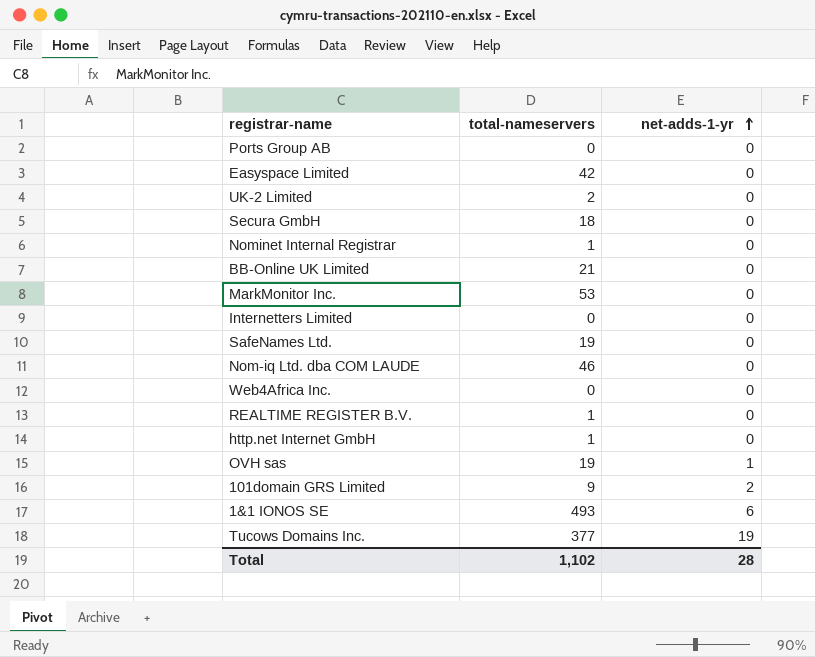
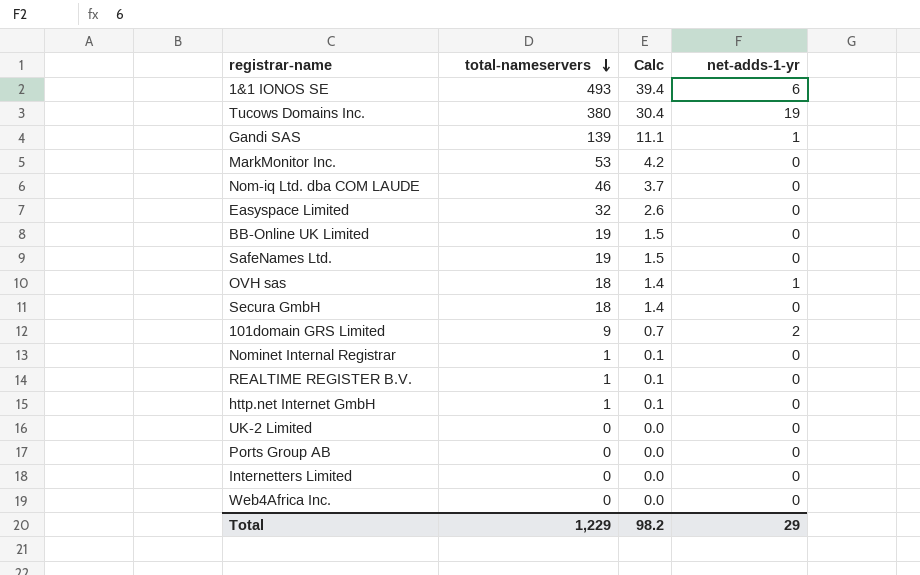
row order: net-adds-1-yr ascending -> total-nameservers descending
column Calc | formula: none -> [total-nameservers] * 0.08
Tucows Domains Inc. | total-nameservers: 377 -> 380
row Gandi SAS: none -> 139 | 11.1 | 1
Easyspace Limited | total-nameservers: 42 -> 32
BB-Online UK Limited | total-nameservers: 21 -> 19
OVH sas | total-nameservers: 19 -> 18
UK-2 Limited | total-nameservers: 2 -> 0
Total | total-nameservers: 1,102 -> 1,229
Total | net-adds-1-yr: 28 -> 29

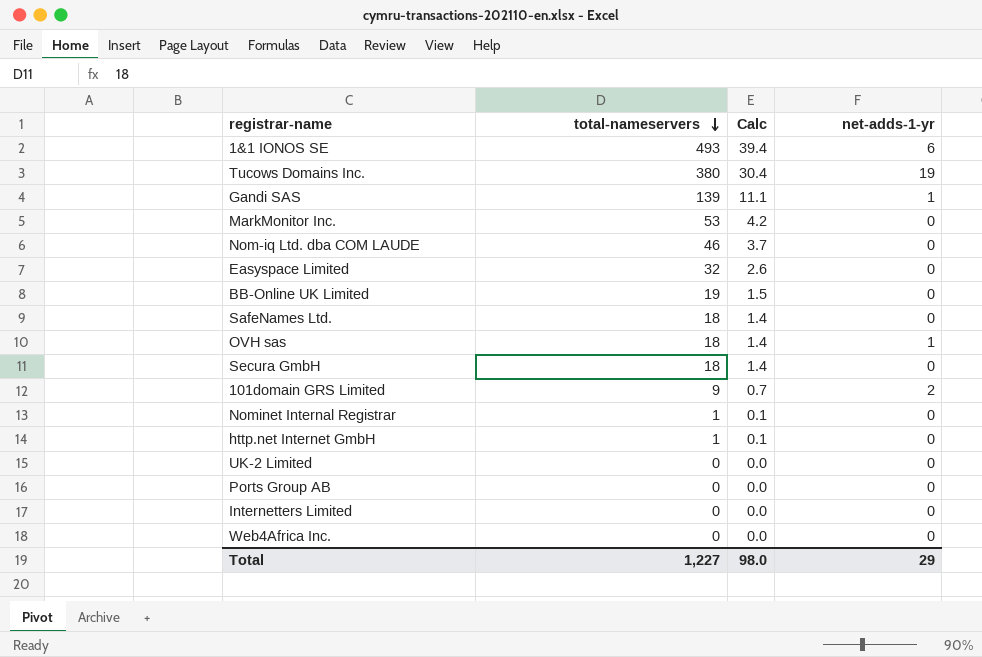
row REALTIME REGISTER B.V.: 1 | 0.1 | 0 -> none
SafeNames Ltd. | total-nameservers: 19 -> 18
SafeNames Ltd. | Calc: 1.5 -> 1.4
Total | total-nameservers: 1,229 -> 1,227
Total | Calc: 98.2 -> 98.0

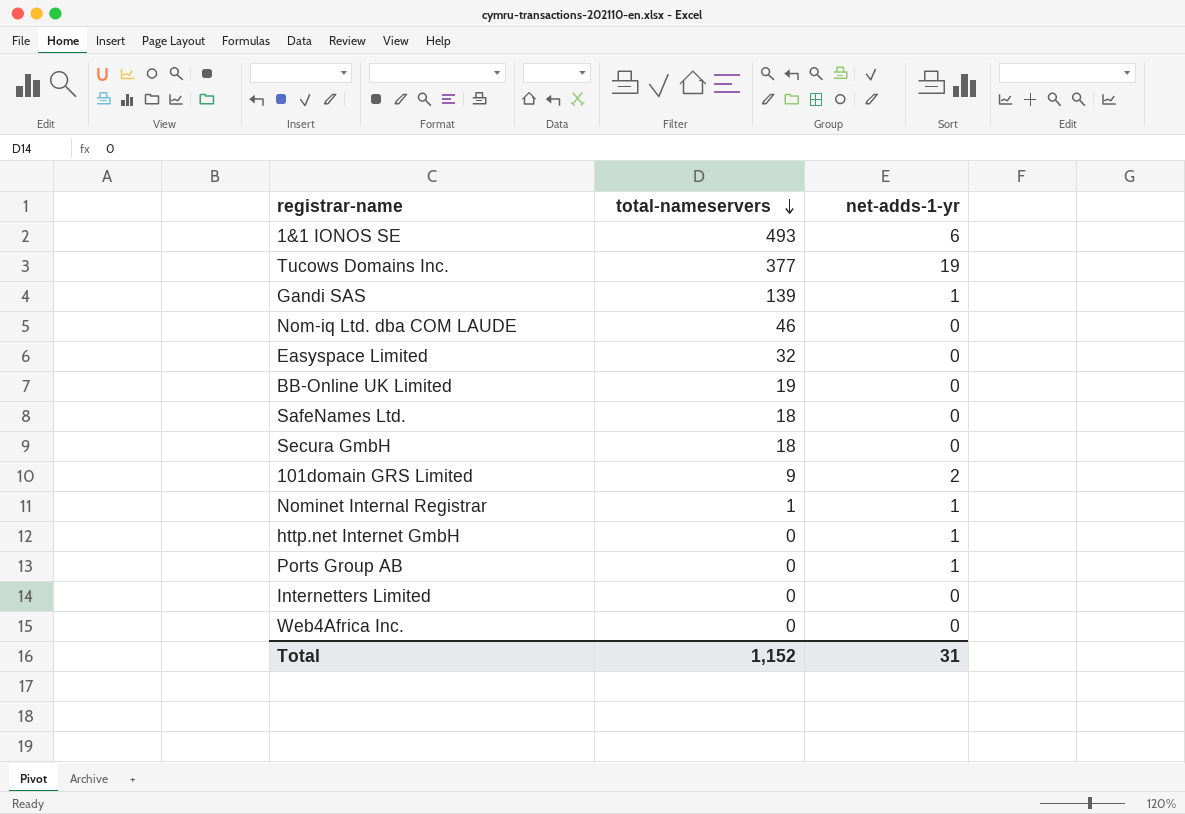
column Calc | formula: [total-nameservers] * 0.08 -> none
row MarkMonitor Inc.: 53 | 4.2 | 0 -> none
row OVH sas: 18 | 1.4 | 1 -> none
row UK-2 Limited: 0 | 0.0 | 0 -> none
Tucows Domains Inc. | total-nameservers: 380 -> 377
Nominet Internal Registrar | net-adds-1-yr: 0 -> 1
http.net Internet GmbH | total-nameservers: 1 -> 0
http.net Internet GmbH | net-adds-1-yr: 0 -> 1
Ports Group AB | net-adds-1-yr: 0 -> 1
Total | total-nameservers: 1,227 -> 1,152
Total | net-adds-1-yr: 29 -> 31

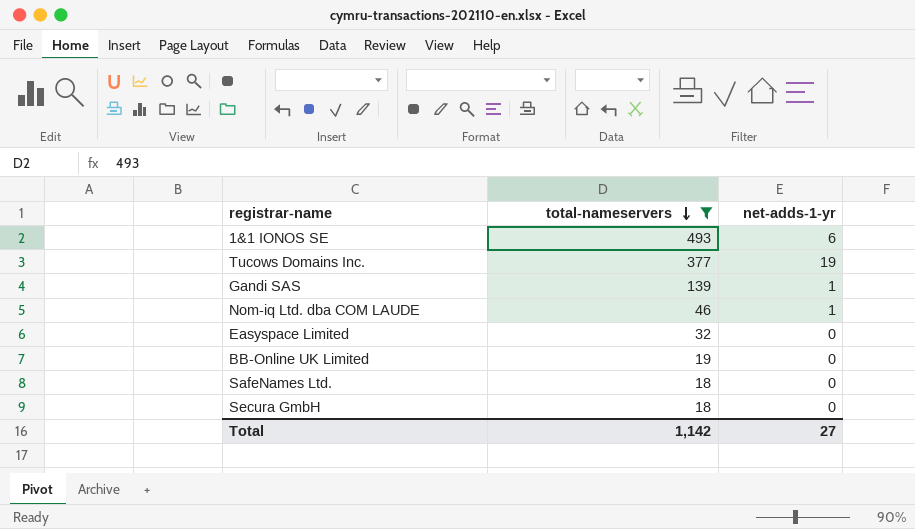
filter: none -> total-nameservers >= 18
Nom-iq Ltd. dba COM LAUDE | net-adds-1-yr: 0 -> 1
Total | total-nameservers: 1,152 -> 1,142
Total | net-adds-1-yr: 31 -> 27

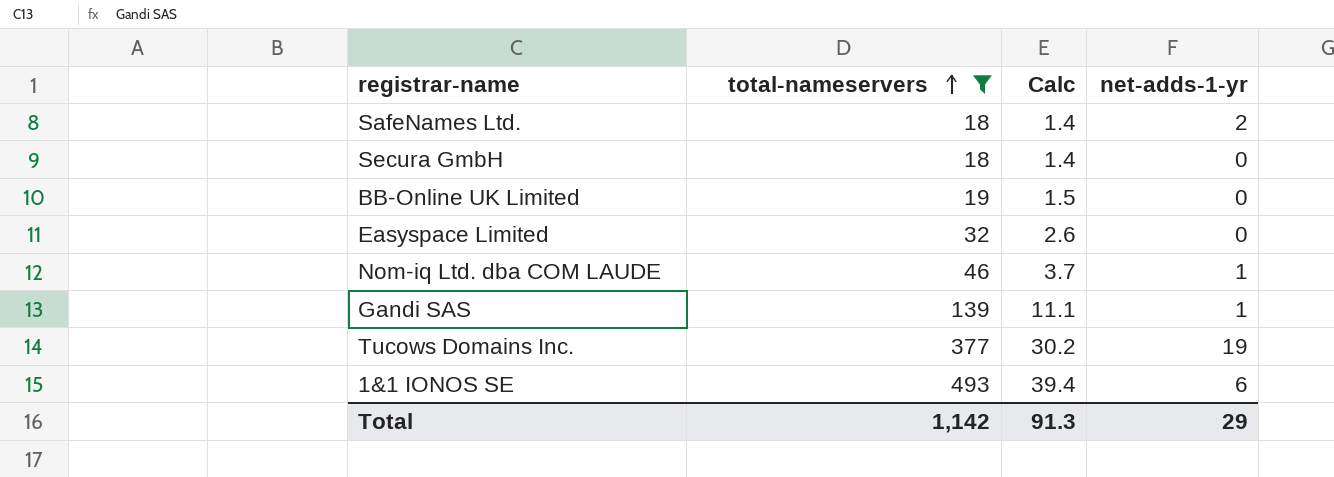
row order: total-nameservers descending -> total-nameservers ascending
column Calc | formula: none -> [total-nameservers] * 0.08
SafeNames Ltd. | net-adds-1-yr: 0 -> 2
Total | net-adds-1-yr: 27 -> 29

